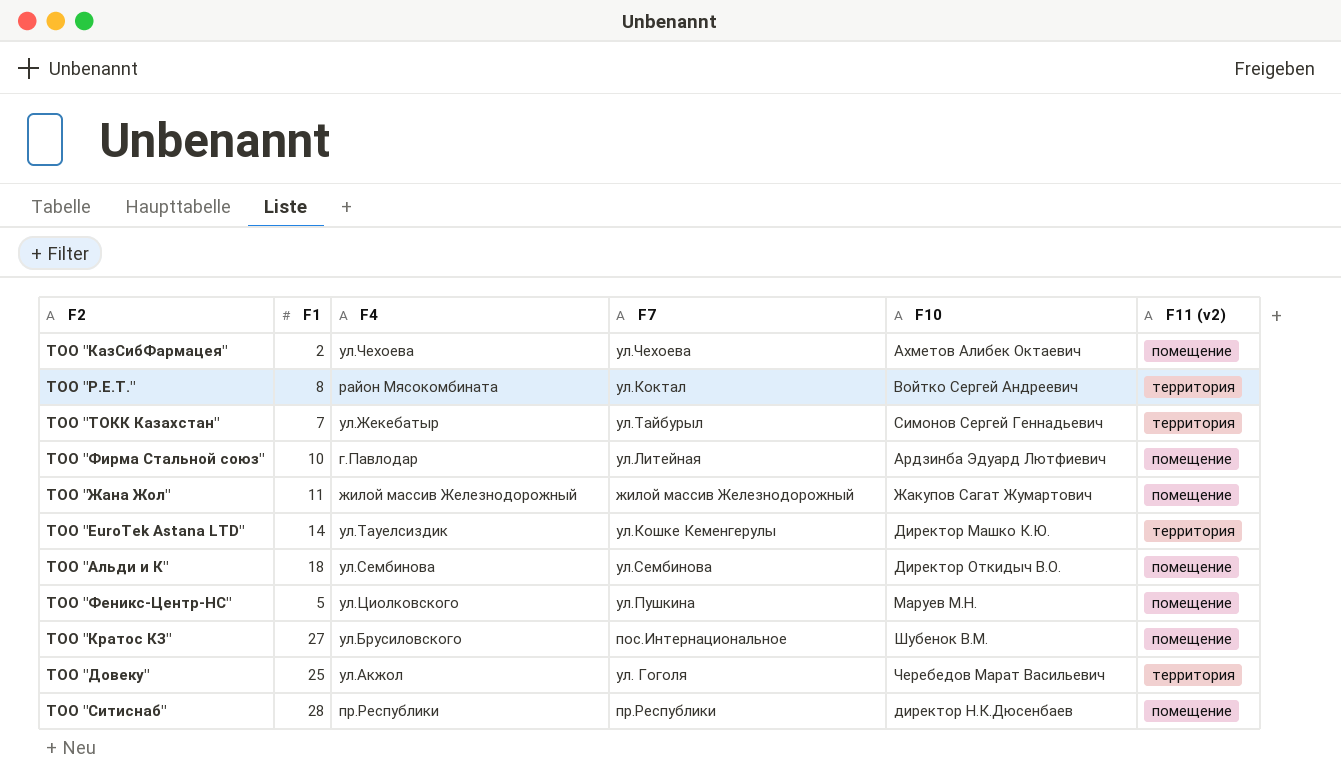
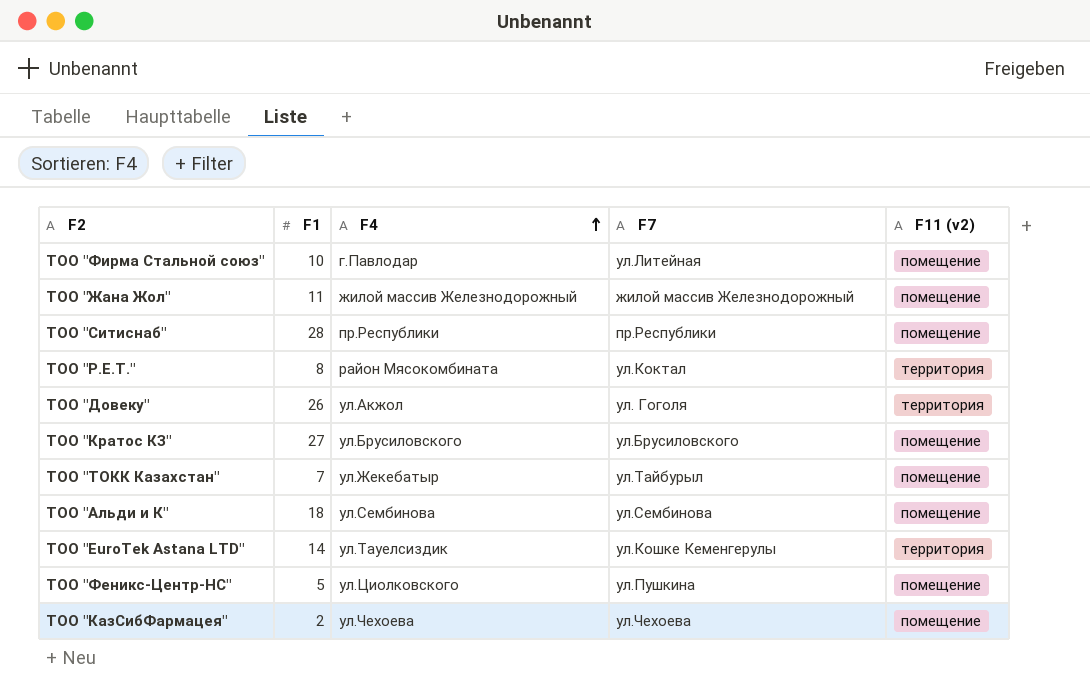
row order: none -> F4 ascending
column F10 | position: 5 -> none
ТОО "Довеку" | F1: 25 -> 26
ТОО "Кратос КЗ" | F7: пос.Интернациональное -> ул.Брусиловского
ТОО "ТОКК Казахстан" | F11 (v2): территория -> помещение

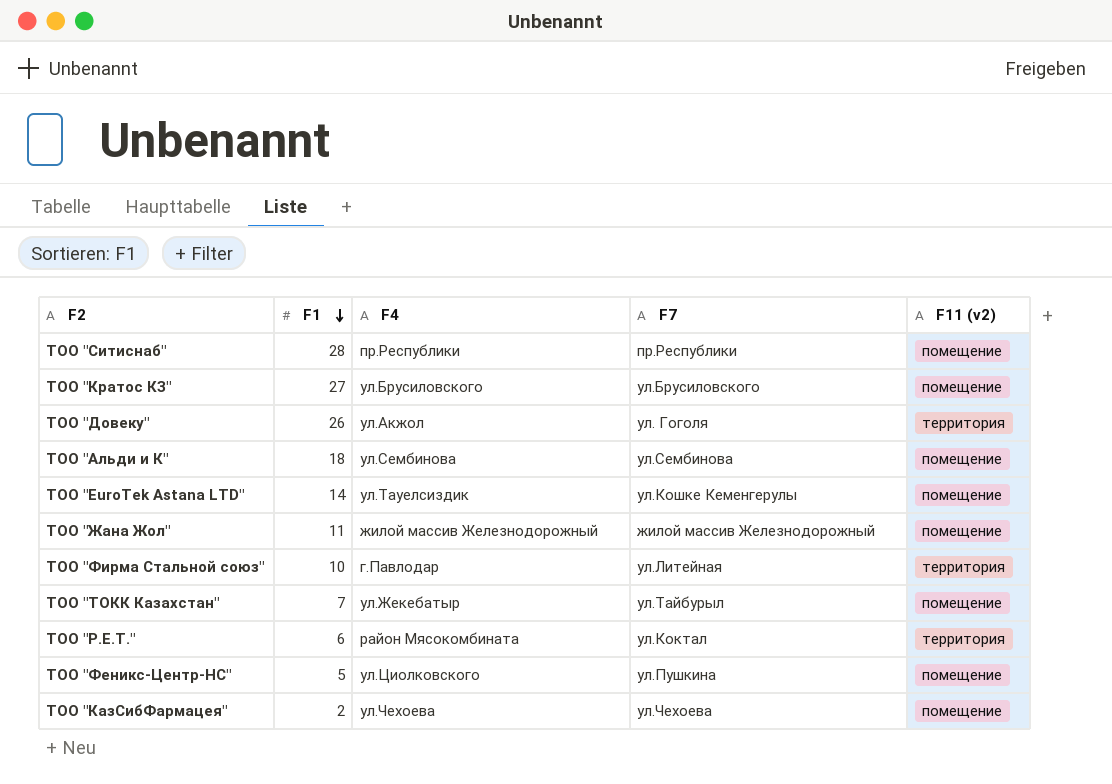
row order: F4 ascending -> F1 descending
ТОО "EuroTek Astana LTD" | F11 (v2): территория -> помещение
ТОО "Фирма Стальной союз" | F11 (v2): помещение -> территория
ТОО "Р.Е.Т." | F1: 8 -> 6

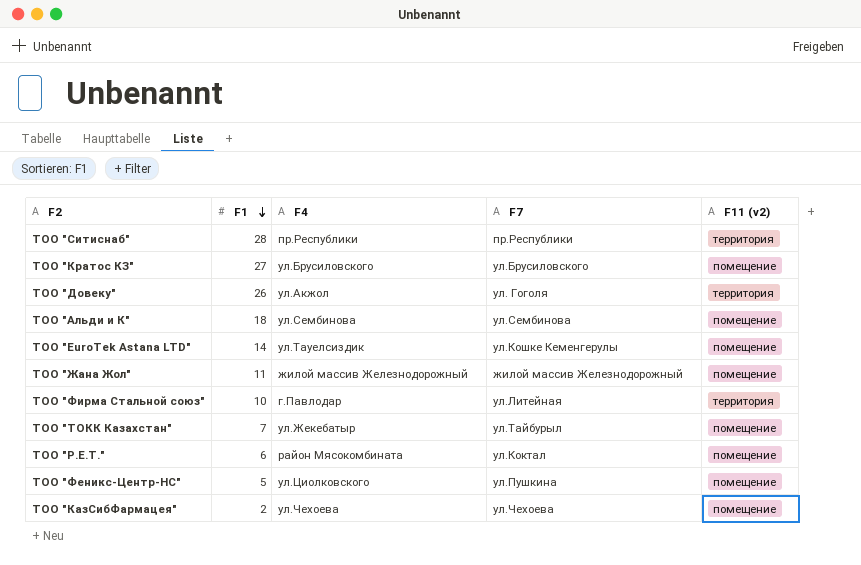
ТОО "Ситиснаб" | F11 (v2): помещение -> территория
ТОО "Р.Е.Т." | F11 (v2): территория -> помещение

